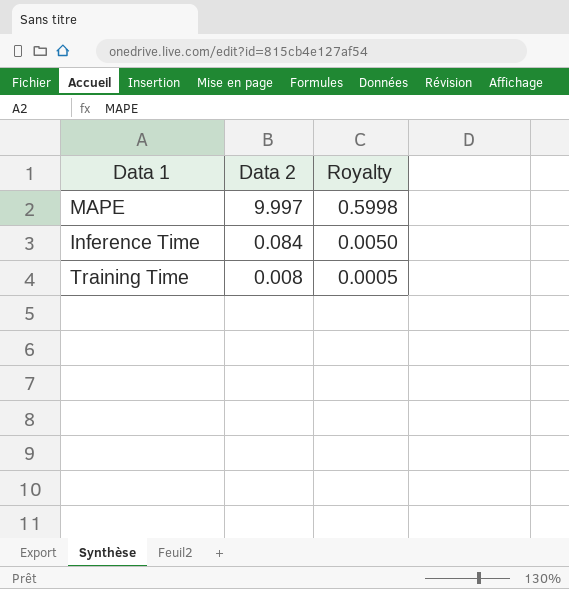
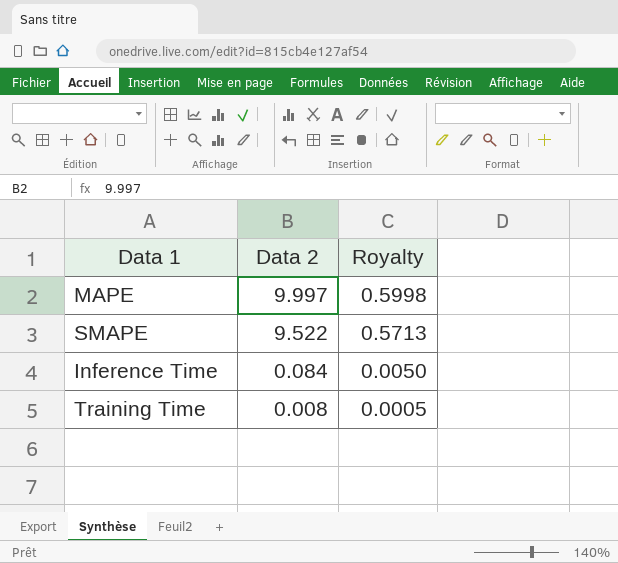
row SMAPE: none -> 9.522 | 0.5713

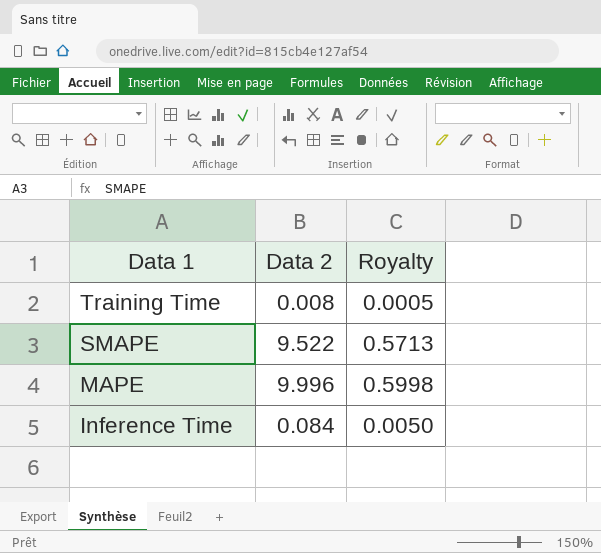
row order: Data 2 descending -> Data 1 descending
MAPE | Data 2: 9.997 -> 9.996

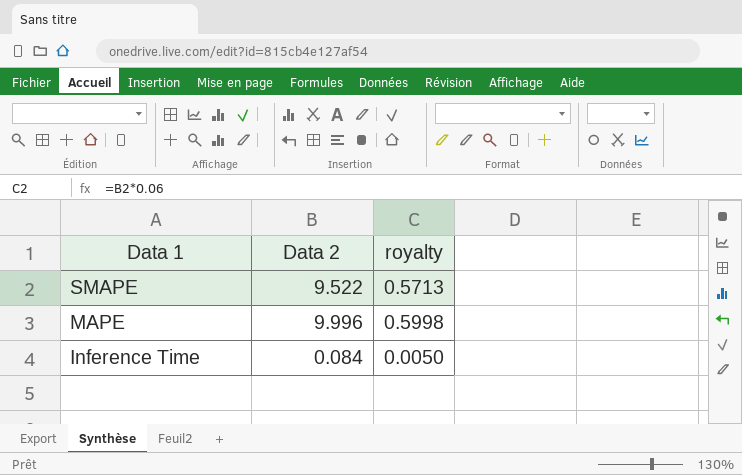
column name: Royalty -> royalty
row Training Time: 0.008 | 0.0005 -> none

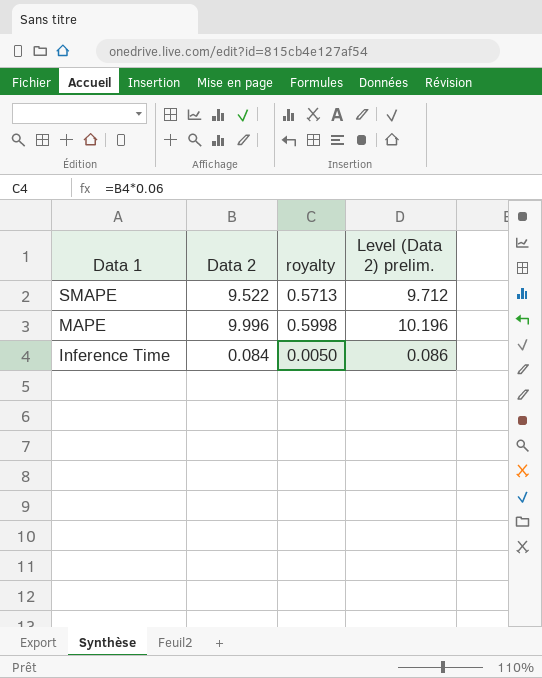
column Level (Data 2) prelim. | formula: none -> [Data 2] * 1.02

